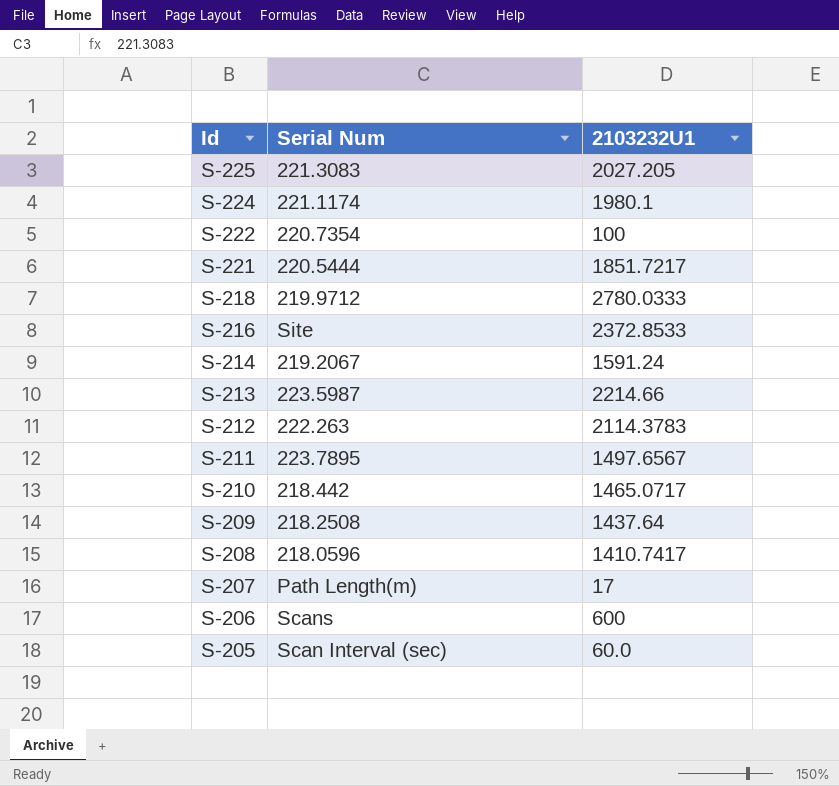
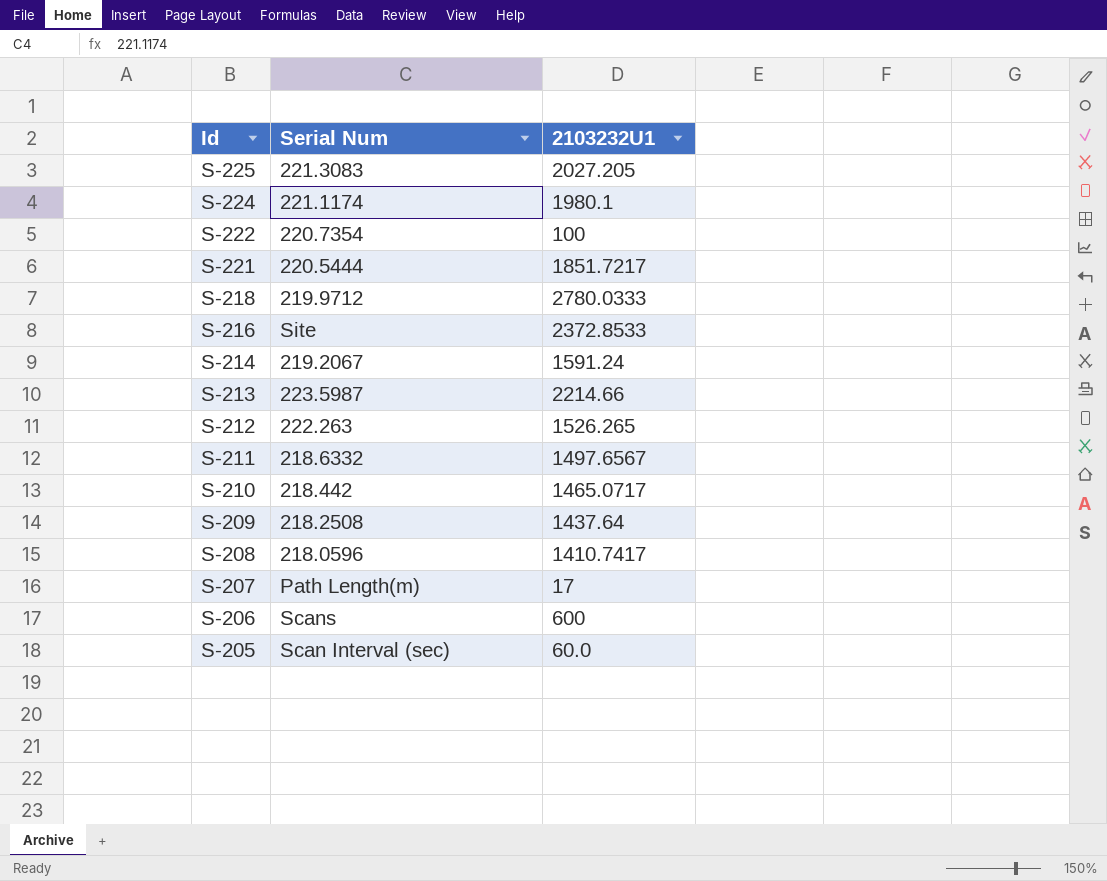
S-212 | 2103232U1: 2114.3783 -> 1526.265
S-211 | Serial Num: 223.7895 -> 218.6332

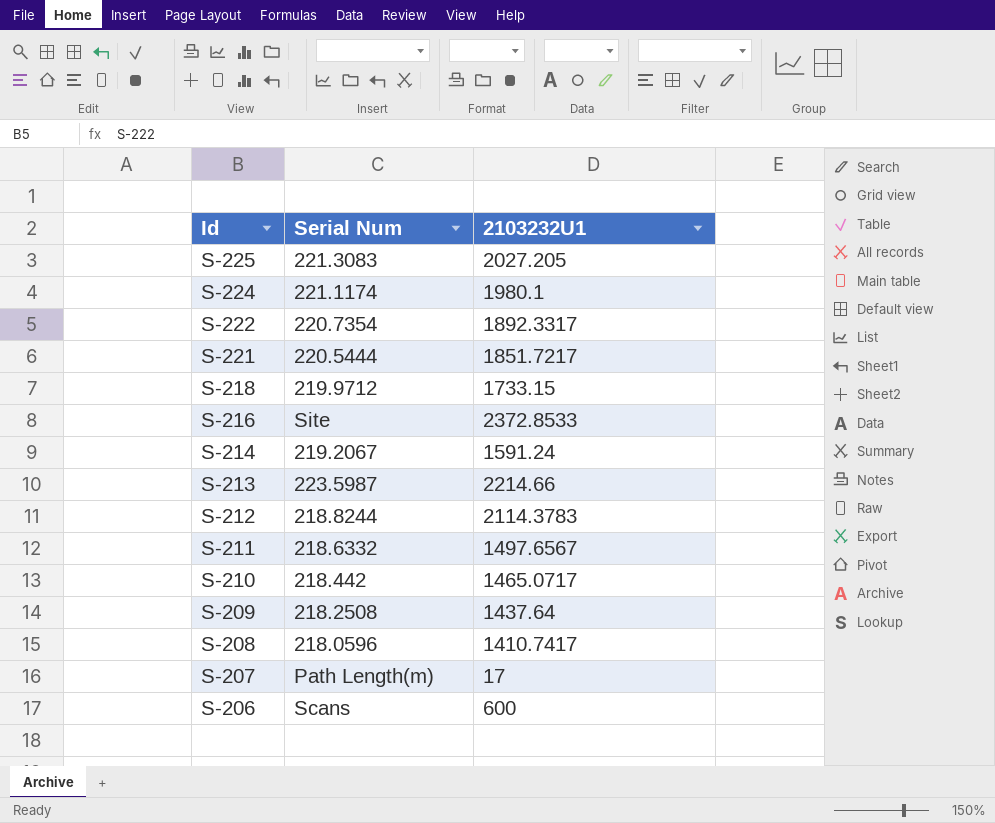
row S-205: Scan Interval (sec) | 60.0 -> none
S-222 | 2103232U1: 100 -> 1892.3317
S-218 | 2103232U1: 2780.0333 -> 1733.15
S-212 | Serial Num: 222.263 -> 218.8244
S-212 | 2103232U1: 1526.265 -> 2114.3783

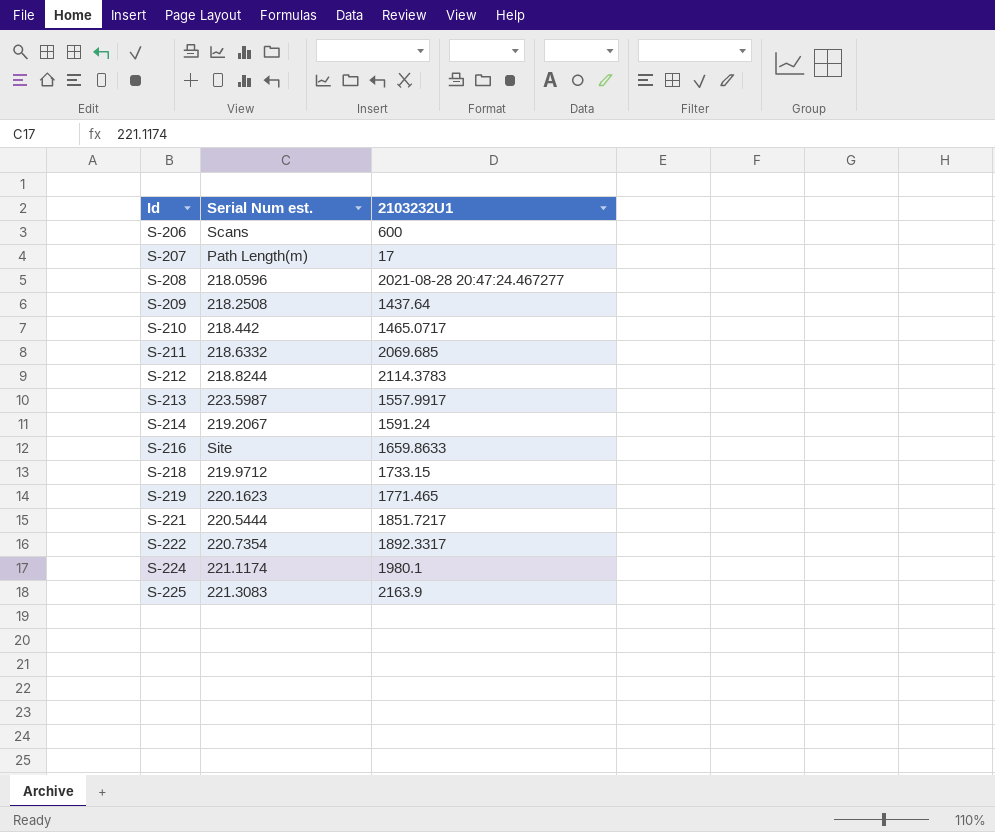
row order: Id descending -> Id ascending
column name: Serial Num -> Serial Num est.
S-208 | 2103232U1: 1410.7417 -> 2021-08-28 20:47:24.467277
S-211 | 2103232U1: 1497.6567 -> 2069.685
S-213 | 2103232U1: 2214.66 -> 1557.9917
S-216 | 2103232U1: 2372.8533 -> 1659.8633
row S-219: none -> 220.1623 | 1771.465
S-225 | 2103232U1: 2027.205 -> 2163.9

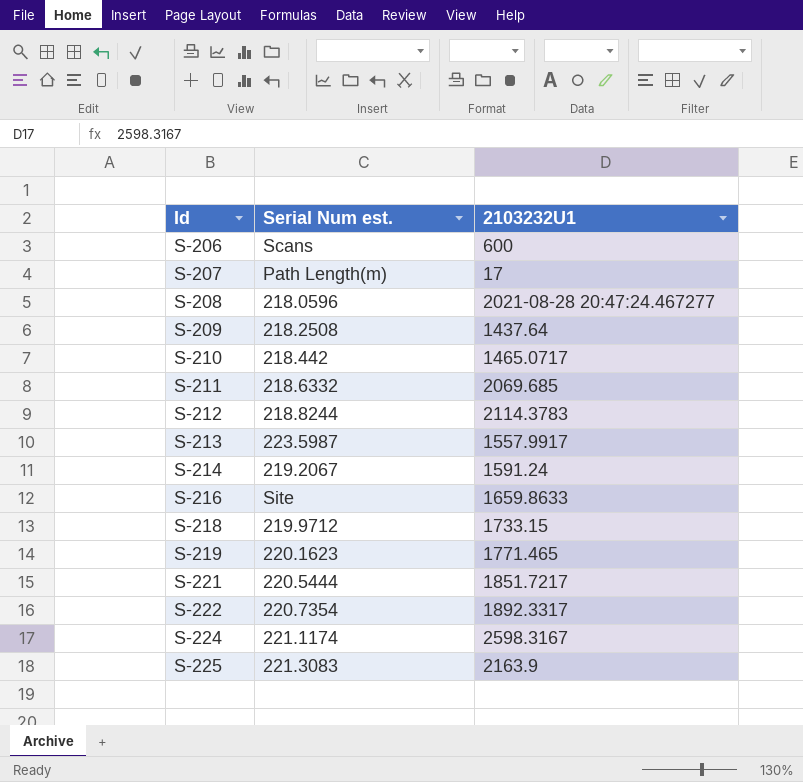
S-224 | 2103232U1: 1980.1 -> 2598.3167

